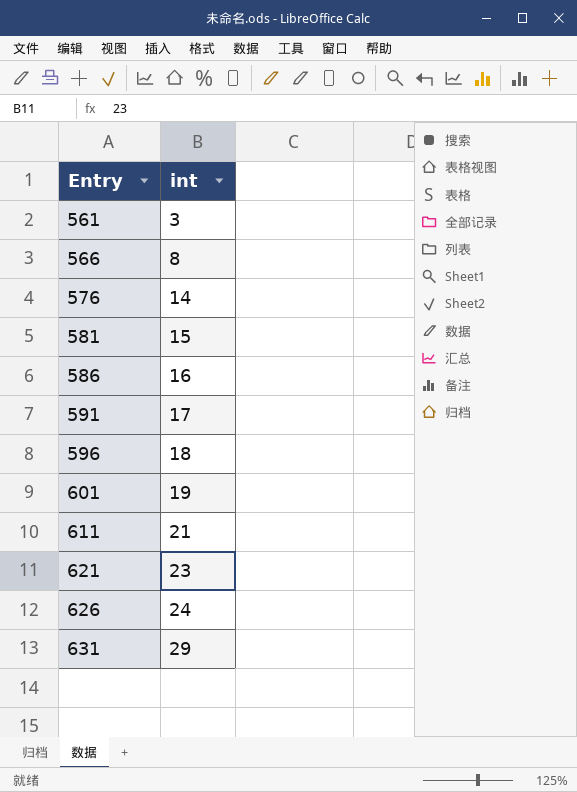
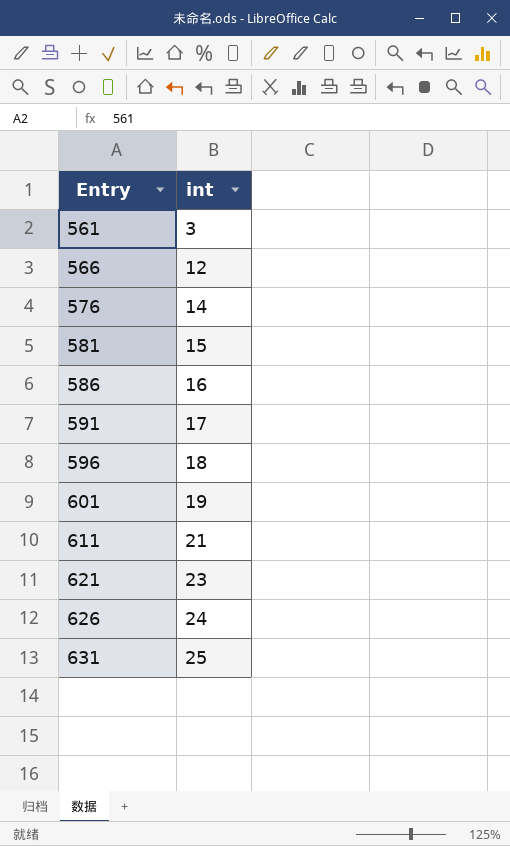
566 | int: 8 -> 12
631 | int: 29 -> 25

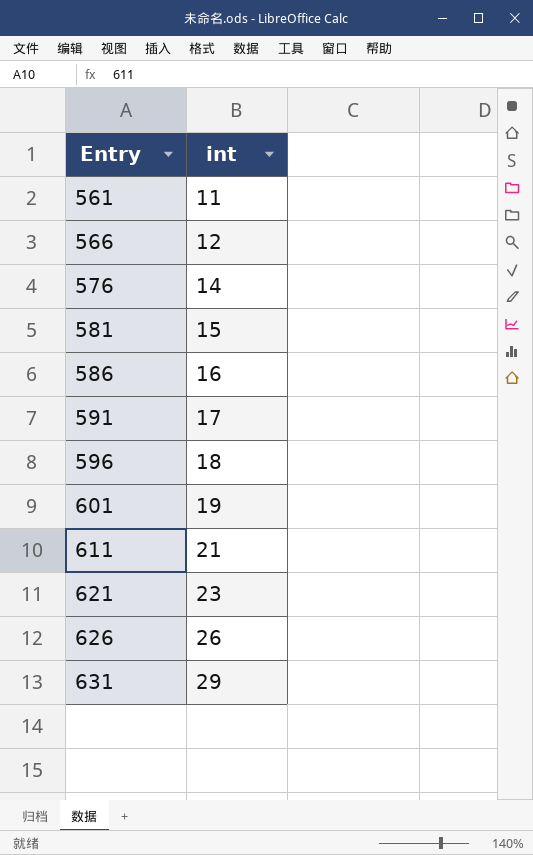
561 | int: 3 -> 11
626 | int: 24 -> 26
631 | int: 25 -> 29

